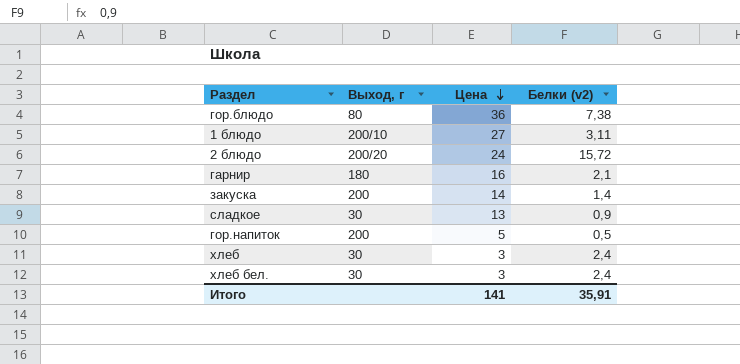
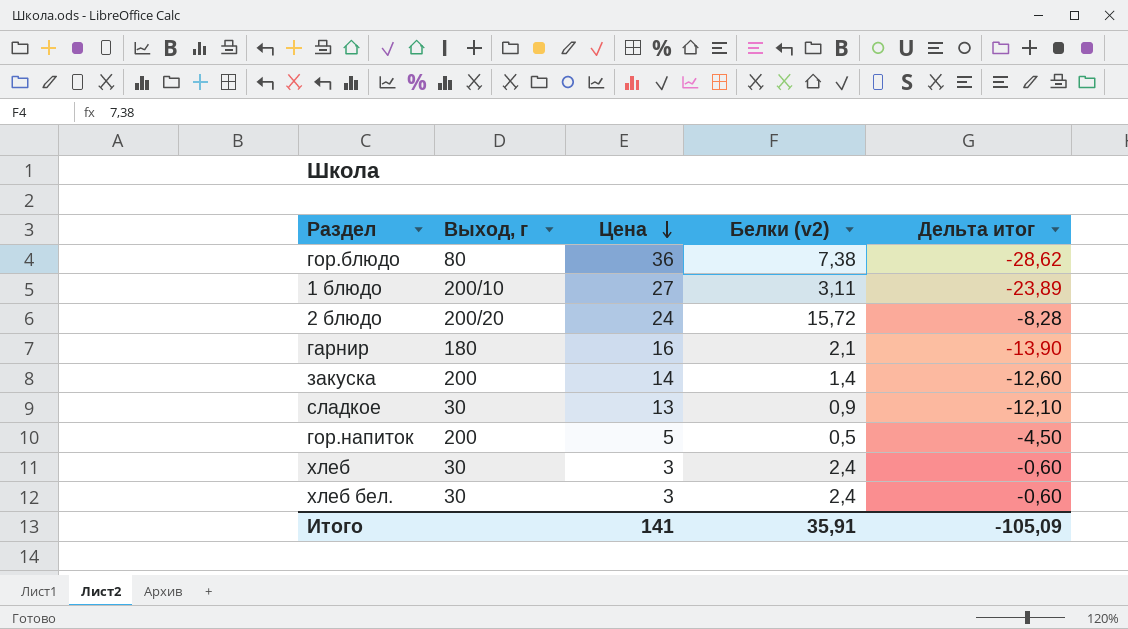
column Дельта итог | formula: none -> [Белки (v2)] - [Цена]

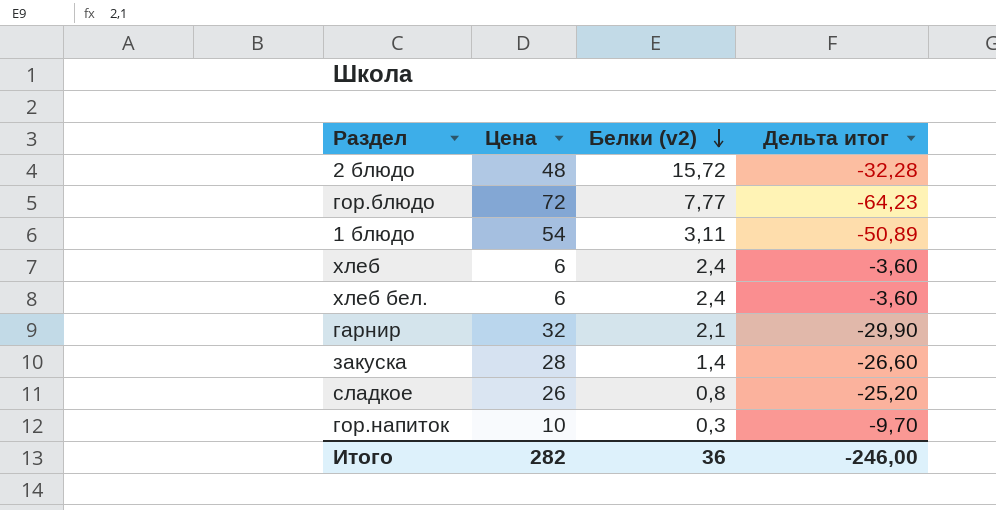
row order: Цена descending -> Белки (v2) descending
column Выход, г | position: 2 -> none
2 блюдо | Цена: 24 -> 48
2 блюдо | Дельта итог: -8,28 -> -32,28
гор.блюдо | Цена: 36 -> 72
гор.блюдо | Белки (v2): 7,38 -> 7,77
гор.блюдо | Дельта итог: -28,62 -> -64,23
1 блюдо | Цена: 27 -> 54
1 блюдо | Дельта итог: -23,89 -> -50,89
хлеб | Цена: 3 -> 6
хлеб | Дельта итог: -0,60 -> -3,60
хлеб бел. | Цена: 3 -> 6
хлеб бел. | Дельта итог: -0,60 -> -3,60
гарнир | Цена: 16 -> 32
гарнир | Дельта итог: -13,90 -> -29,90
закуска | Цена: 14 -> 28
закуска | Дельта итог: -12,60 -> -26,60
сладкое | Цена: 13 -> 26
сладкое | Белки (v2): 0,9 -> 0,8
сладкое | Дельта итог: -12,10 -> -25,20
гор.напиток | Цена: 5 -> 10
гор.напиток | Белки (v2): 0,5 -> 0,3
гор.напиток | Дельта итог: -4,50 -> -9,70
Итого | Цена: 141 -> 282
Итого | Белки (v2): 35,91 -> 36
Итого | Дельта итог: -105,09 -> -246,00

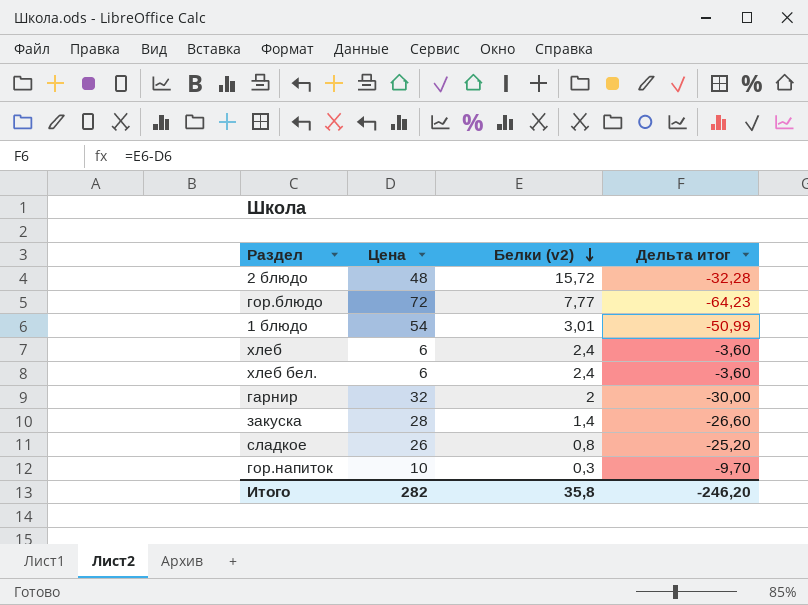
1 блюдо | Белки (v2): 3,11 -> 3,01
1 блюдо | Дельта итог: -50,89 -> -50,99
гарнир | Белки (v2): 2,1 -> 2
гарнир | Дельта итог: -29,90 -> -30,00
Итого | Белки (v2): 36 -> 35,8
Итого | Дельта итог: -246,00 -> -246,20

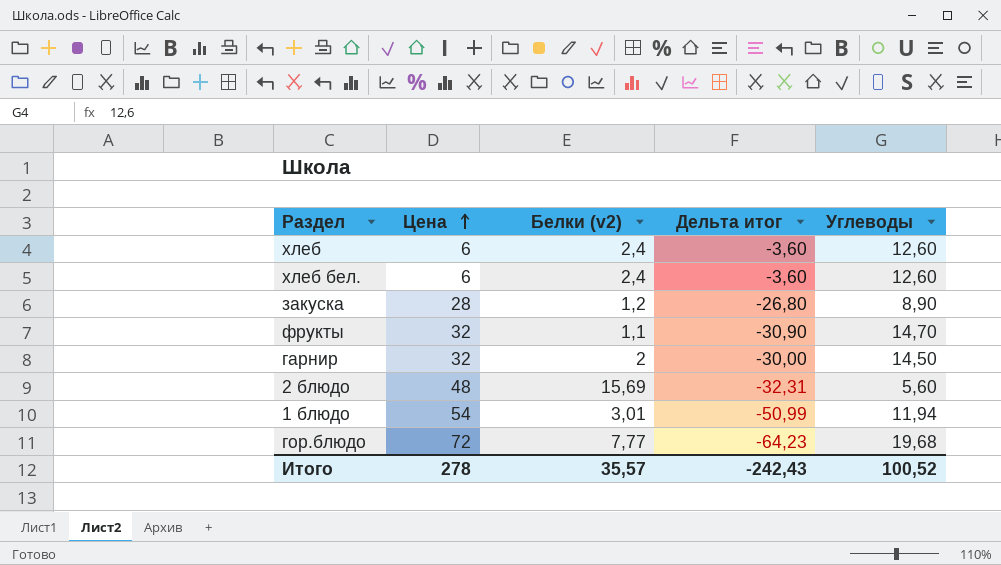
row order: Белки (v2) descending -> Цена ascending
column Углеводы | position: none -> 5
row сладкое: 26 | 0,8 | -25,20 -> none
row гор.напиток: 10 | 0,3 | -9,70 -> none
закуска | Белки (v2): 1,4 -> 1,2
закуска | Дельта итог: -26,60 -> -26,80
row фрукты: none -> 32 | 1,1 | -30,90 | 14,70
2 блюдо | Белки (v2): 15,72 -> 15,69
2 блюдо | Дельта итог: -32,28 -> -32,31
Итого | Цена: 282 -> 278
Итого | Белки (v2): 35,8 -> 35,57
Итого | Дельта итог: -246,20 -> -242,43

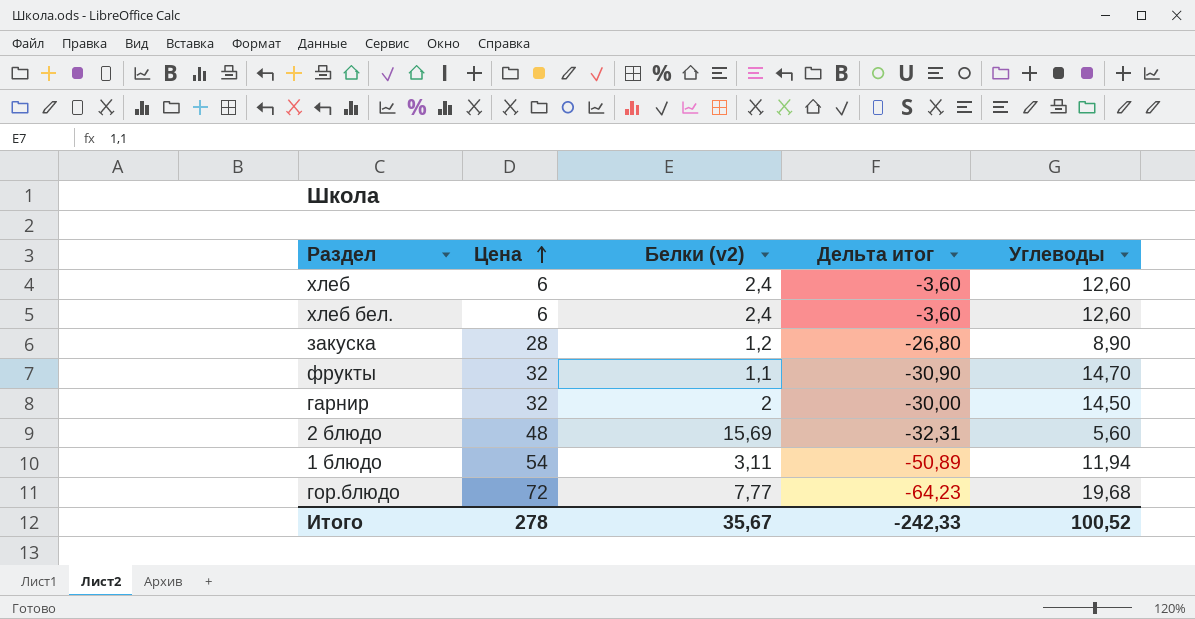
1 блюдо | Белки (v2): 3,01 -> 3,11
1 блюдо | Дельта итог: -50,99 -> -50,89
Итого | Белки (v2): 35,57 -> 35,67
Итого | Дельта итог: -242,43 -> -242,33

